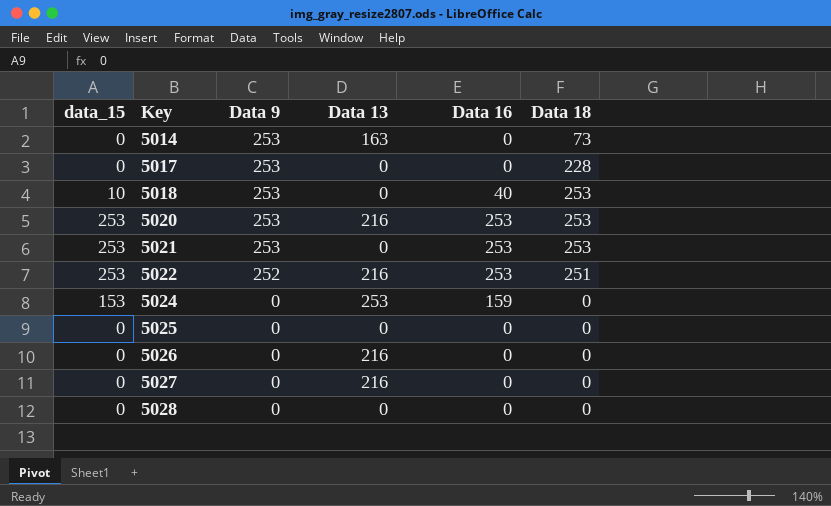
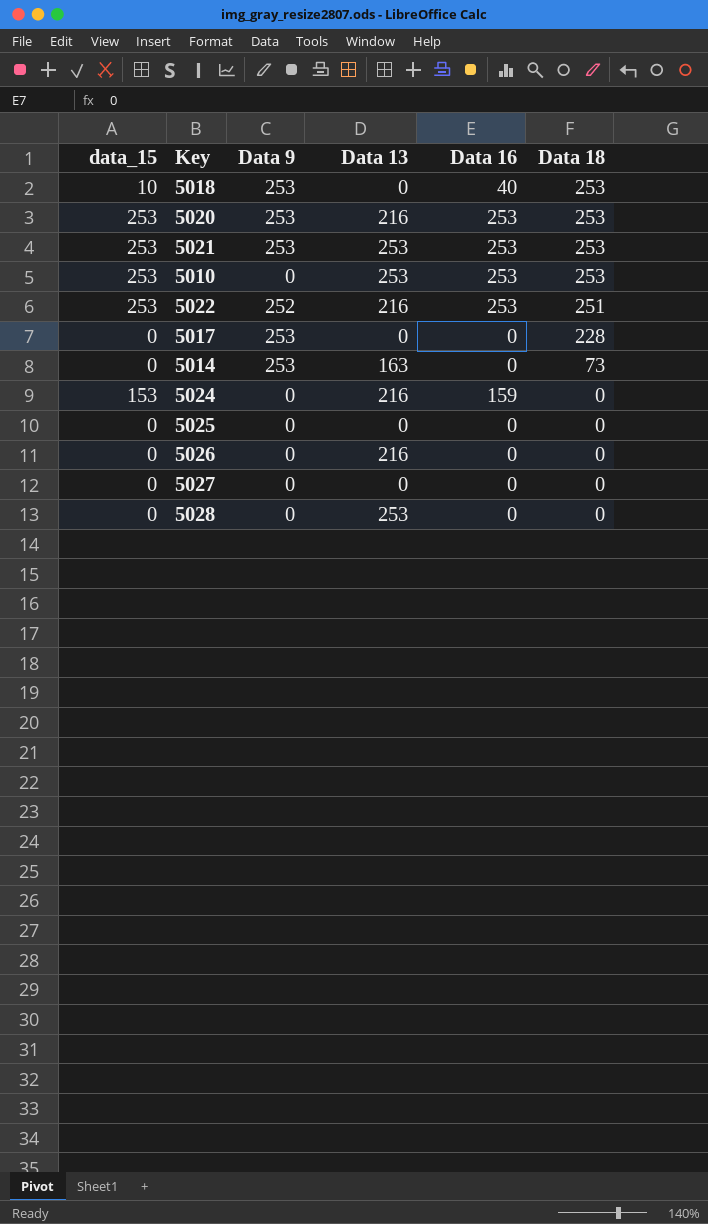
row order: Key ascending -> Data 18 descending
5021 | Data 13: 0 -> 253
row 5010: none -> 253 | 0 | 253 | 253 | 253
5024 | Data 13: 253 -> 216
5027 | Data 13: 216 -> 0
5028 | Data 13: 0 -> 253

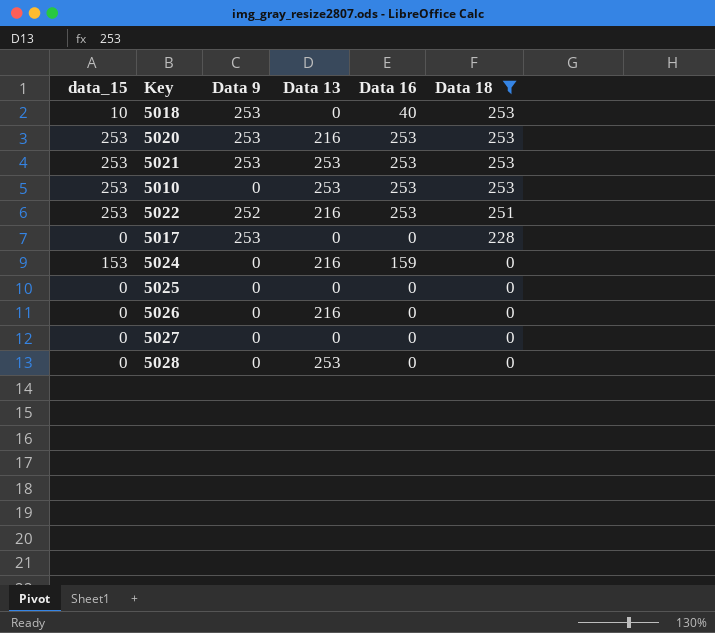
filter: none -> Data 18 != 73

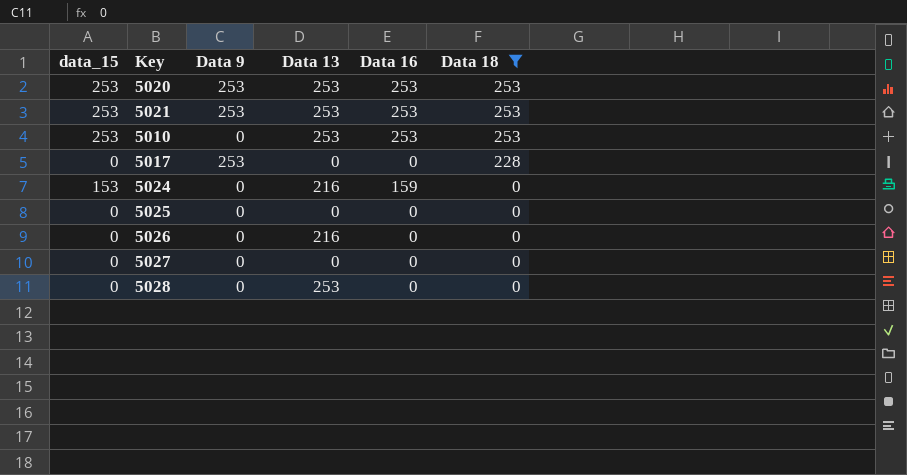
row 5018: 10 | 253 | 0 | 40 | 253 -> none
row 5022: 253 | 252 | 216 | 253 | 251 -> none
5020 | Data 13: 216 -> 253

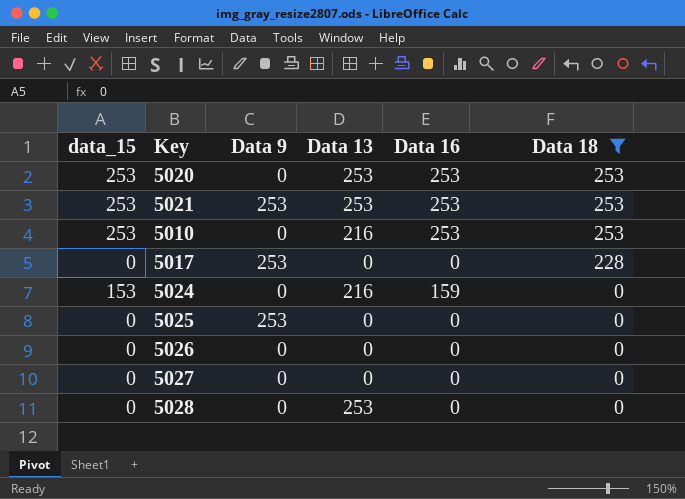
5020 | Data 9: 253 -> 0
5010 | Data 13: 253 -> 216
5025 | Data 9: 0 -> 253
5026 | Data 13: 216 -> 0

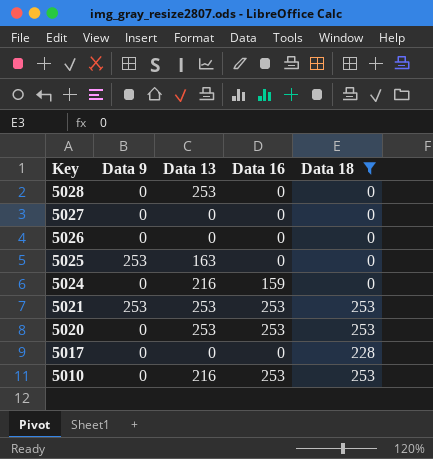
row order: Data 18 descending -> Key descending
column data_15 | position: 1 -> none
5025 | Data 13: 0 -> 163
5017 | Data 9: 253 -> 0

